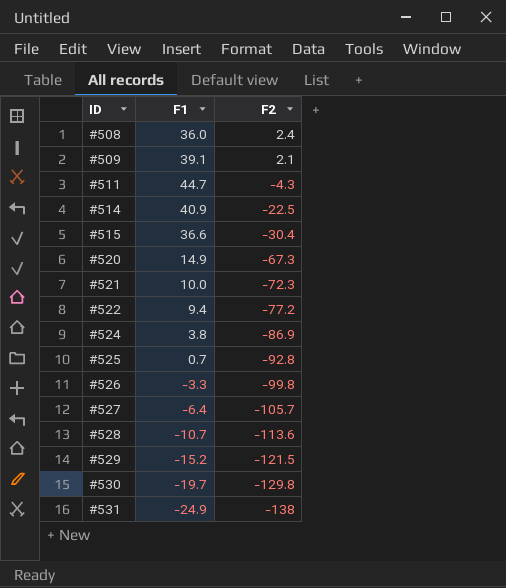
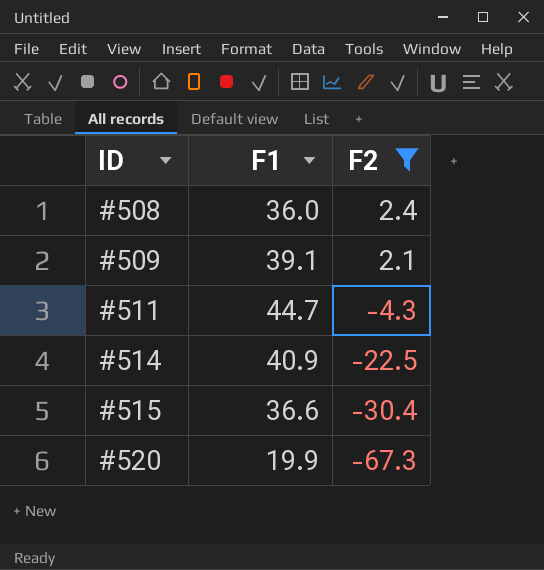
filter: none -> F2 >= -67.3
#520 | F1: 14.9 -> 19.9

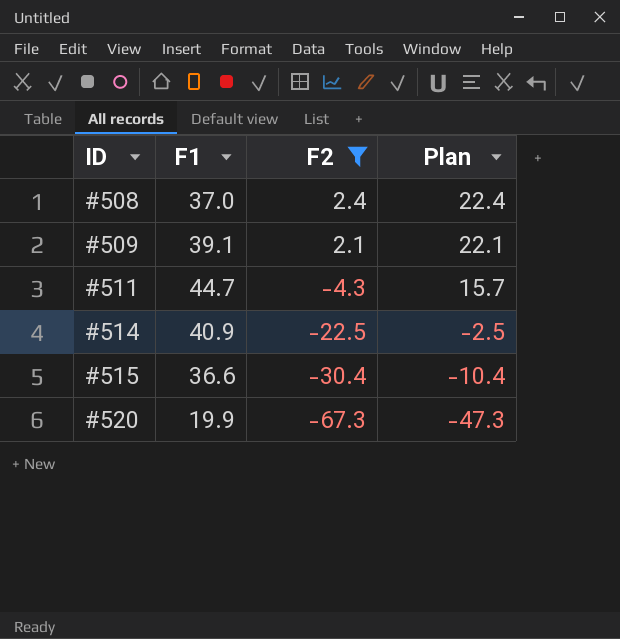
column Plan | formula: none -> [F2] + 20
#508 | F1: 36.0 -> 37.0

